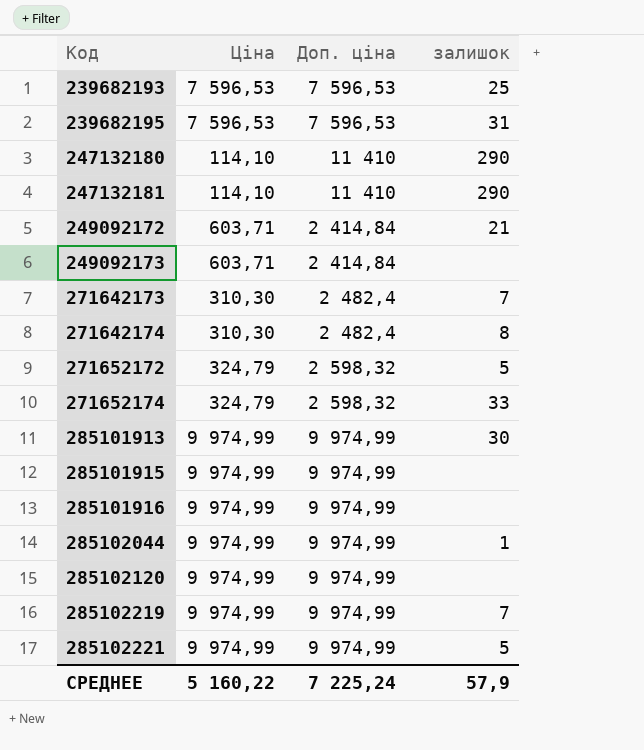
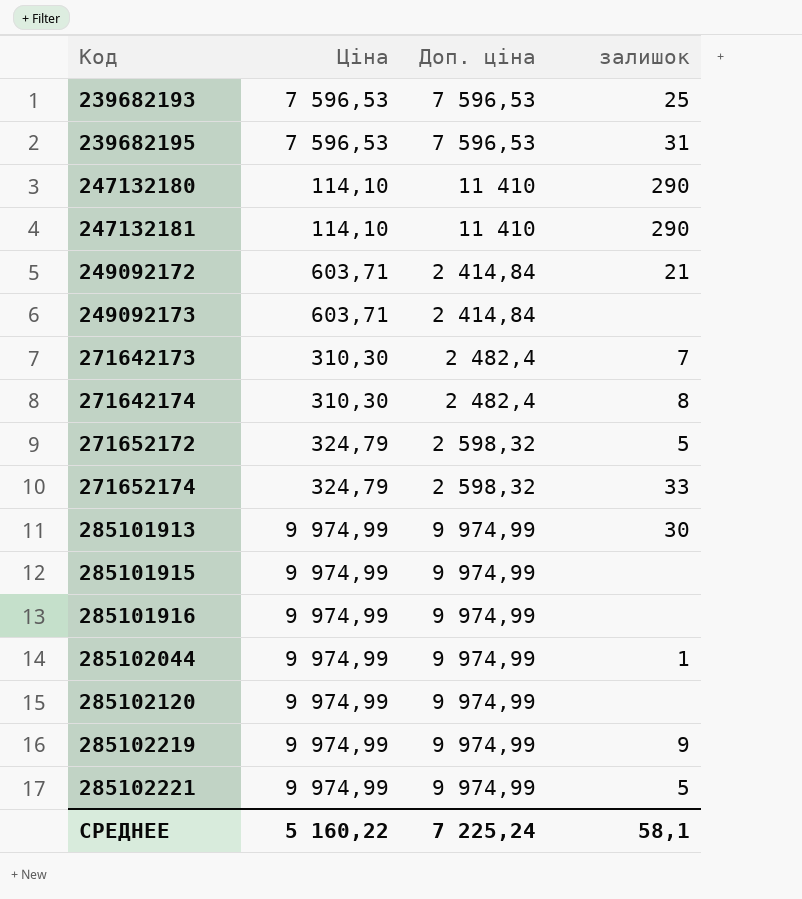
285102219 | залишок: 7 -> 9
СРЕДНЕЕ | залишок: 57,9 -> 58,1

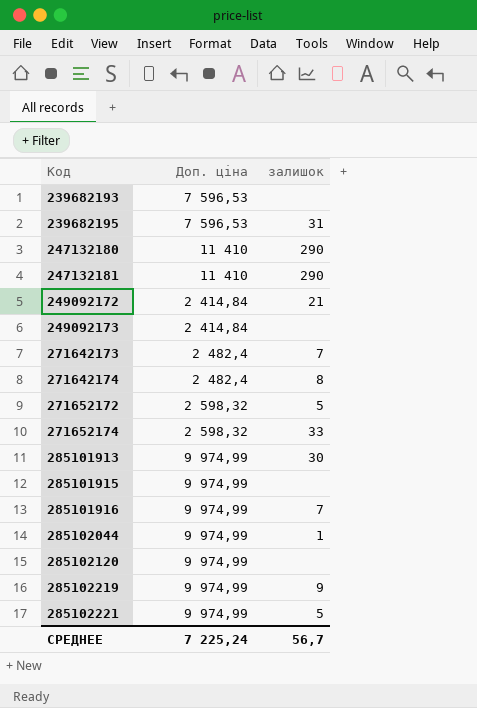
column Ціна | position: 2 -> none
239682193 | залишок: 25 -> none
285101916 | залишок: none -> 7
СРЕДНЕЕ | залишок: 58,1 -> 56,7

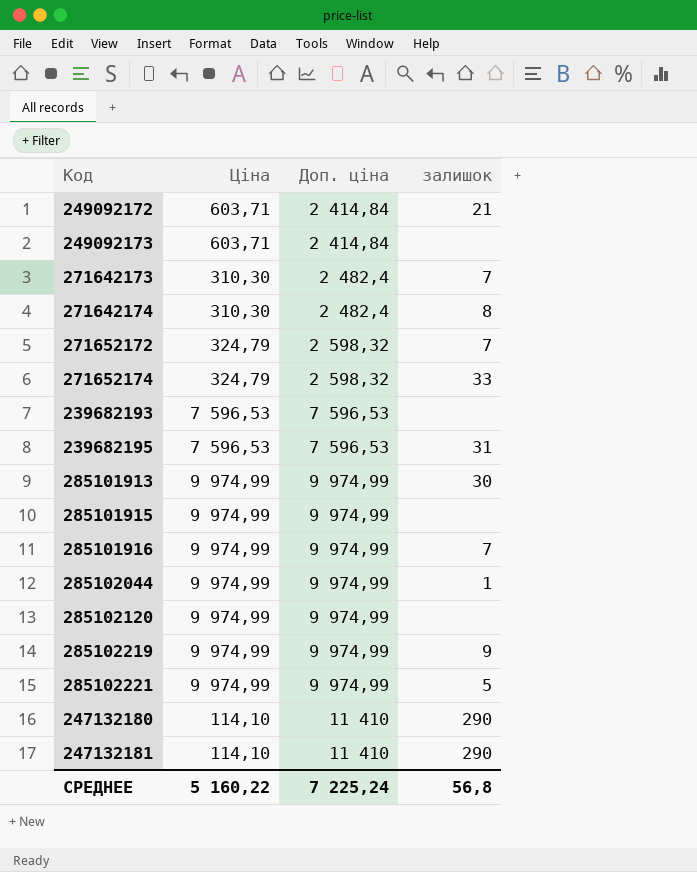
row order: Код ascending -> Доп. ціна ascending
column Ціна | position: none -> 2
271652172 | залишок: 5 -> 7
СРЕДНЕЕ | залишок: 56,7 -> 56,8

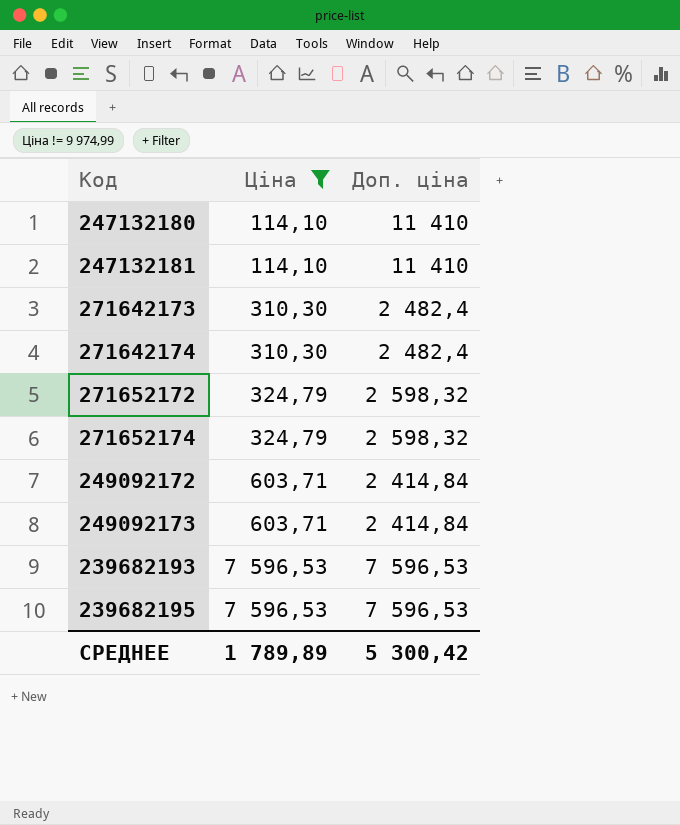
filter: none -> Ціна != 9 974,99
row order: Доп. ціна ascending -> Ціна ascending
column залишок | position: 4 -> none
СРЕДНЕЕ | Ціна: 5 160,22 -> 1 789,89
СРЕДНЕЕ | Доп. ціна: 7 225,24 -> 5 300,42

